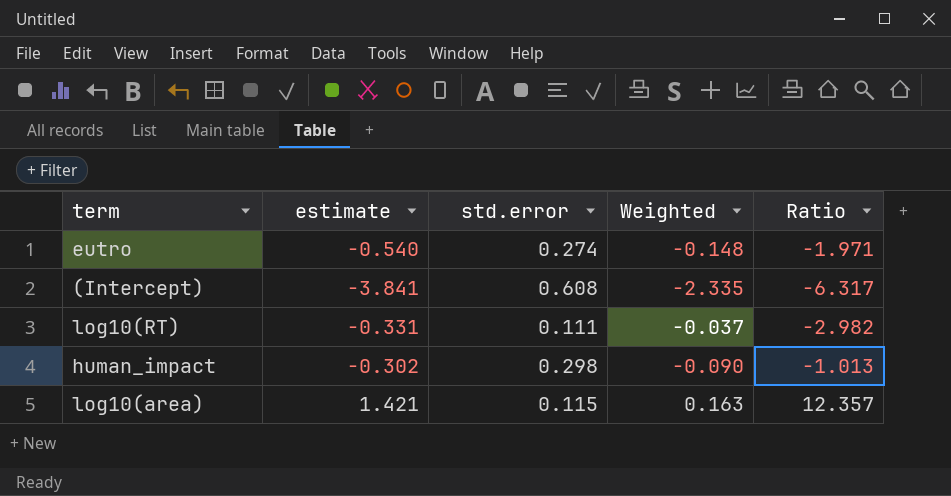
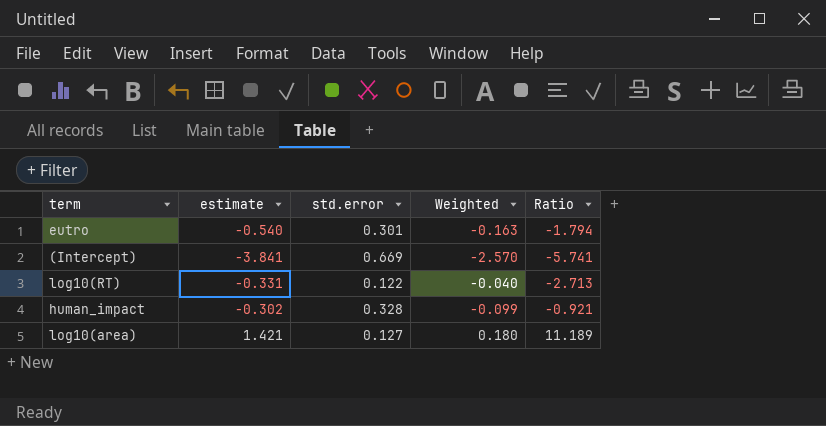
eutro | std.error: 0.274 -> 0.301
eutro | Weighted: -0.148 -> -0.163
eutro | Ratio: -1.971 -> -1.794
(Intercept) | std.error: 0.608 -> 0.669
(Intercept) | Weighted: -2.335 -> -2.570
(Intercept) | Ratio: -6.317 -> -5.741
log10(RT) | std.error: 0.111 -> 0.122
log10(RT) | Weighted: -0.037 -> -0.040
log10(RT) | Ratio: -2.982 -> -2.713
human_impact | std.error: 0.298 -> 0.328
human_impact | Weighted: -0.090 -> -0.099
human_impact | Ratio: -1.013 -> -0.921
log10(area) | std.error: 0.115 -> 0.127
log10(area) | Weighted: 0.163 -> 0.180
log10(area) | Ratio: 12.357 -> 11.189

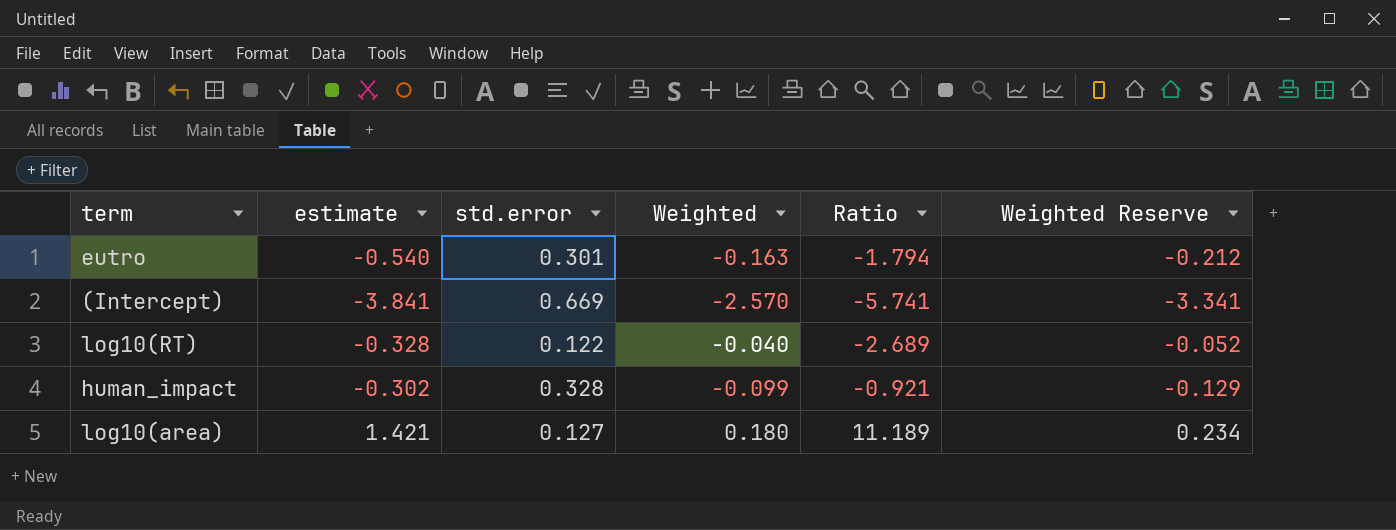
column Weighted Reserve | formula: none -> [Weighted] * 1.3
log10(RT) | estimate: -0.331 -> -0.328
log10(RT) | Ratio: -2.713 -> -2.689

